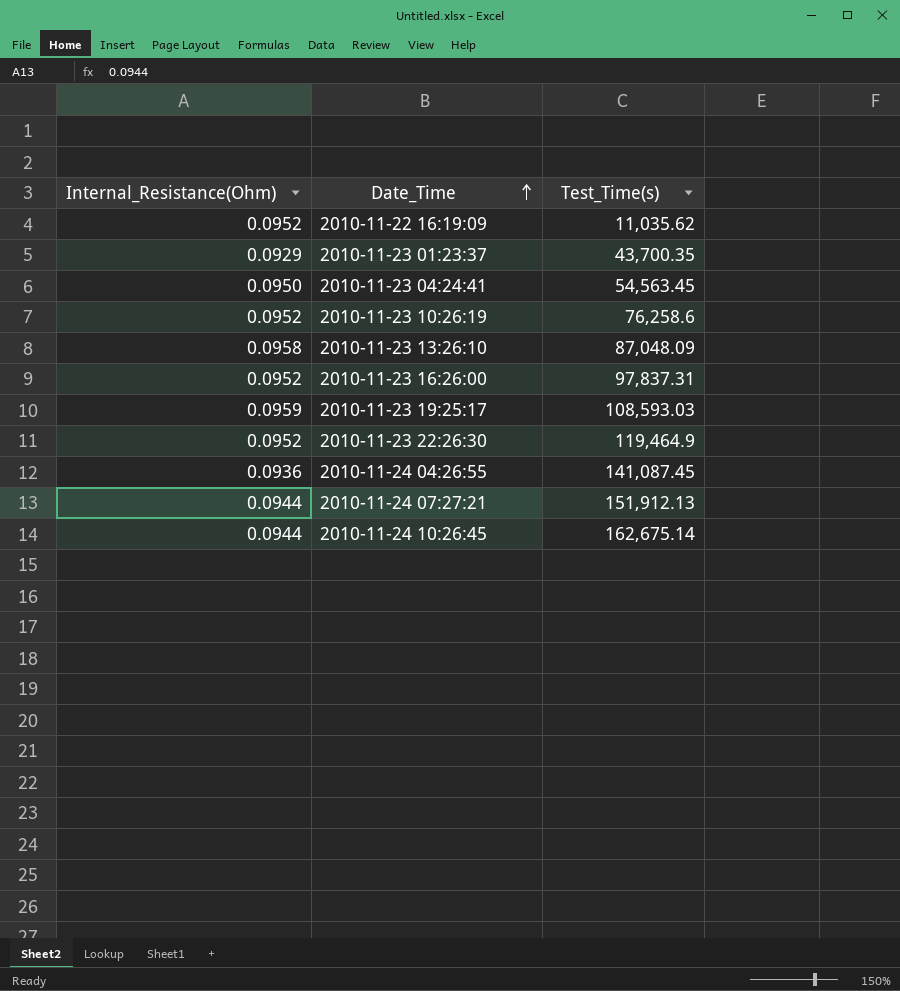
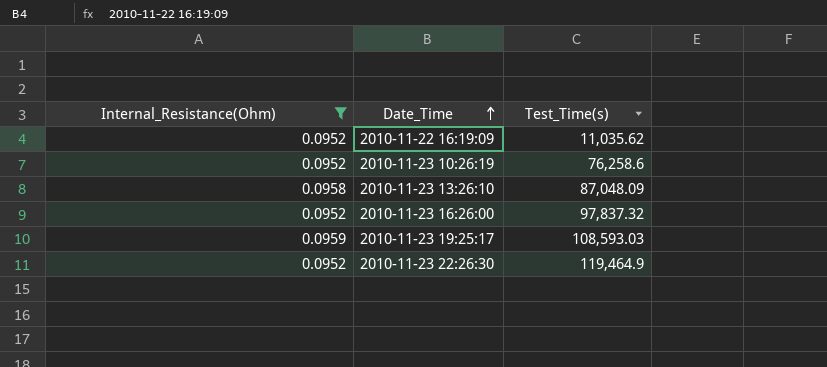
filter: none -> Internal_Resistance(Ohm) >= 0.0952
2010-11-23 16:26:00 | Test_Time(s): 97,837.31 -> 97,837.32

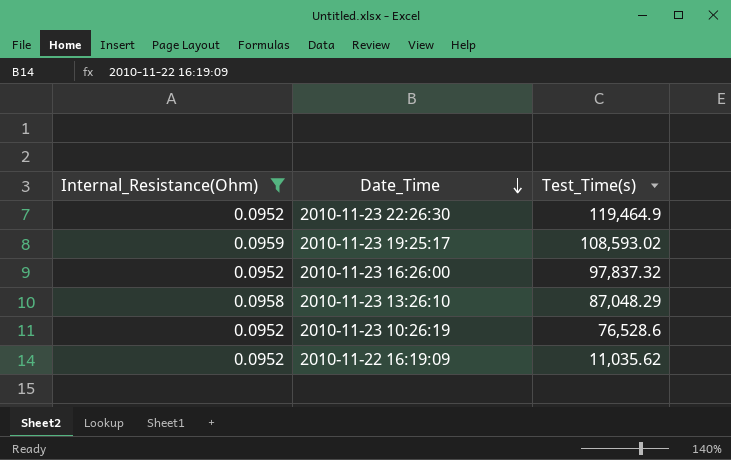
row order: Date_Time ascending -> Date_Time descending
2010-11-23 19:25:17 | Test_Time(s): 108,593.03 -> 108,593.02
2010-11-23 13:26:10 | Test_Time(s): 87,048.09 -> 87,048.29
2010-11-23 10:26:19 | Test_Time(s): 76,258.6 -> 76,528.6

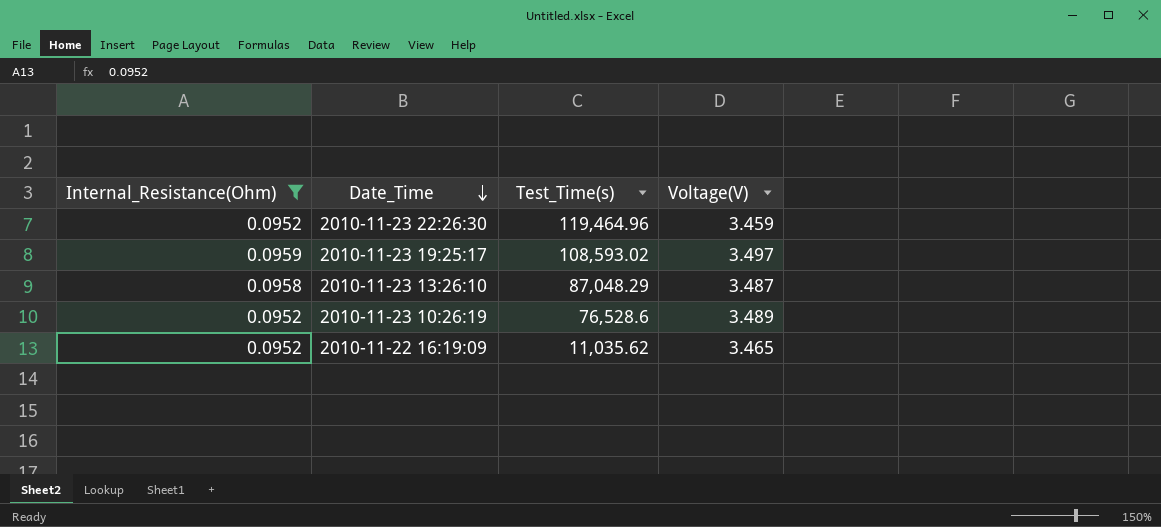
column Voltage(V) | position: none -> 4
row 2010-11-23 16:26:00: 0.0952 | 97,837.32 -> none
2010-11-23 22:26:30 | Test_Time(s): 119,464.9 -> 119,464.96

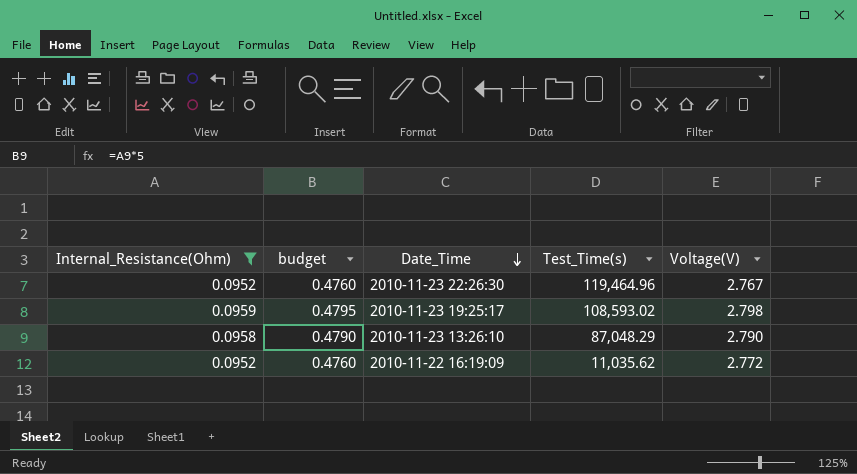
column budget | formula: none -> [Internal_Resistance(Ohm)] * 5
row 2010-11-23 10:26:19: 0.0952 | 76,528.6 | 3.489 -> none
2010-11-23 22:26:30 | Voltage(V): 3.459 -> 2.767
2010-11-23 19:25:17 | Voltage(V): 3.497 -> 2.798
2010-11-23 13:26:10 | Voltage(V): 3.487 -> 2.790
2010-11-22 16:19:09 | Voltage(V): 3.465 -> 2.772

